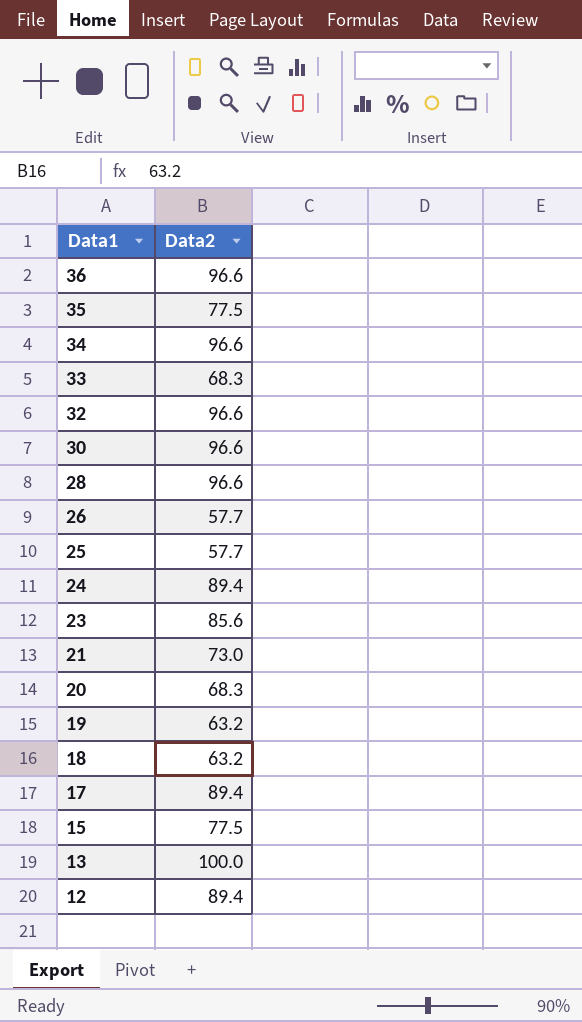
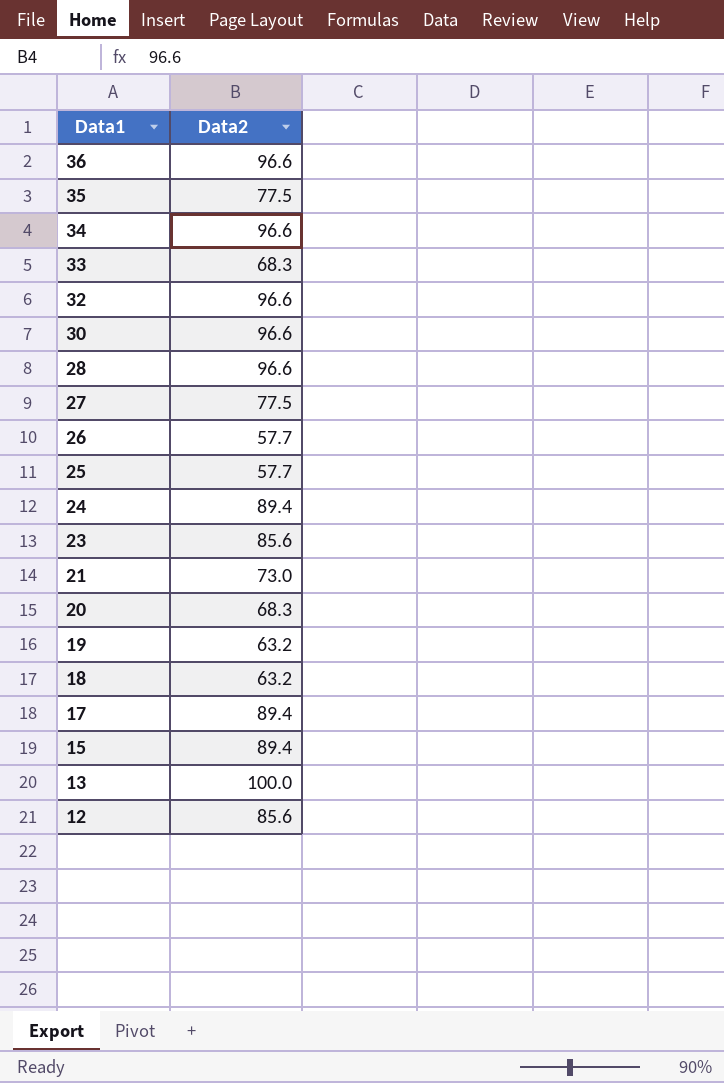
row 27: none -> 77.5
15 | Data2: 77.5 -> 89.4
12 | Data2: 89.4 -> 85.6

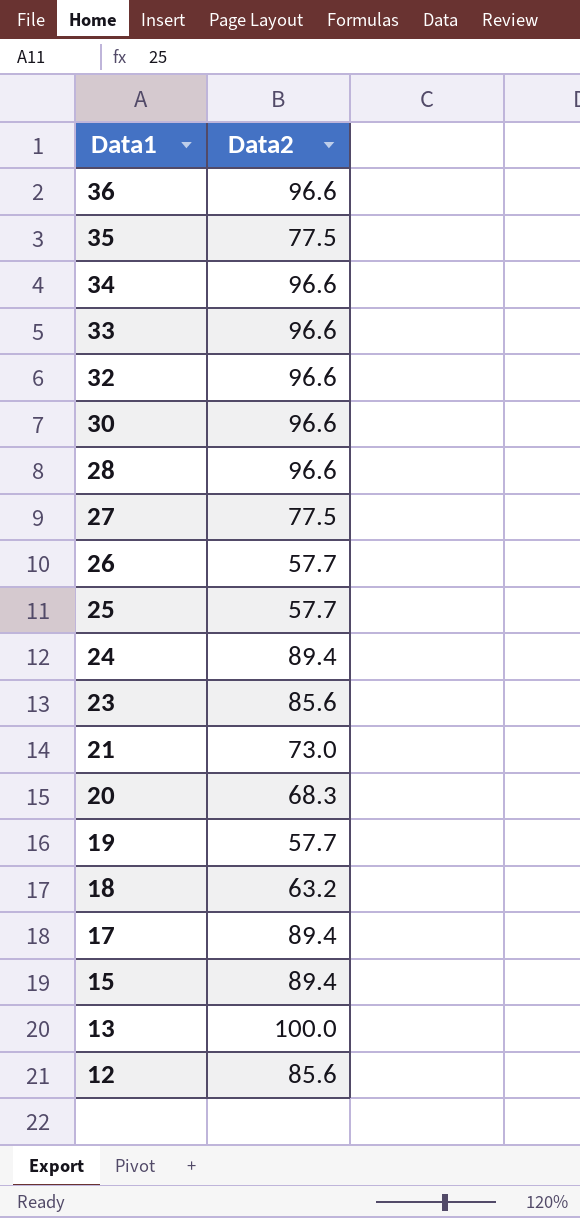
33 | Data2: 68.3 -> 96.6
19 | Data2: 63.2 -> 57.7

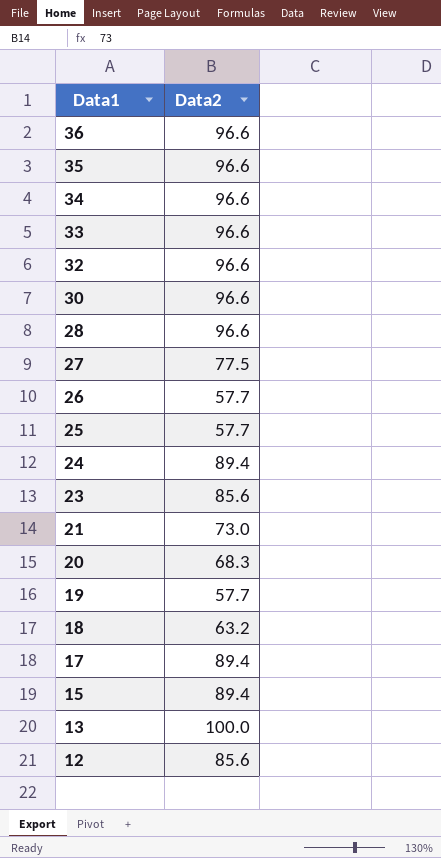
35 | Data2: 77.5 -> 96.6

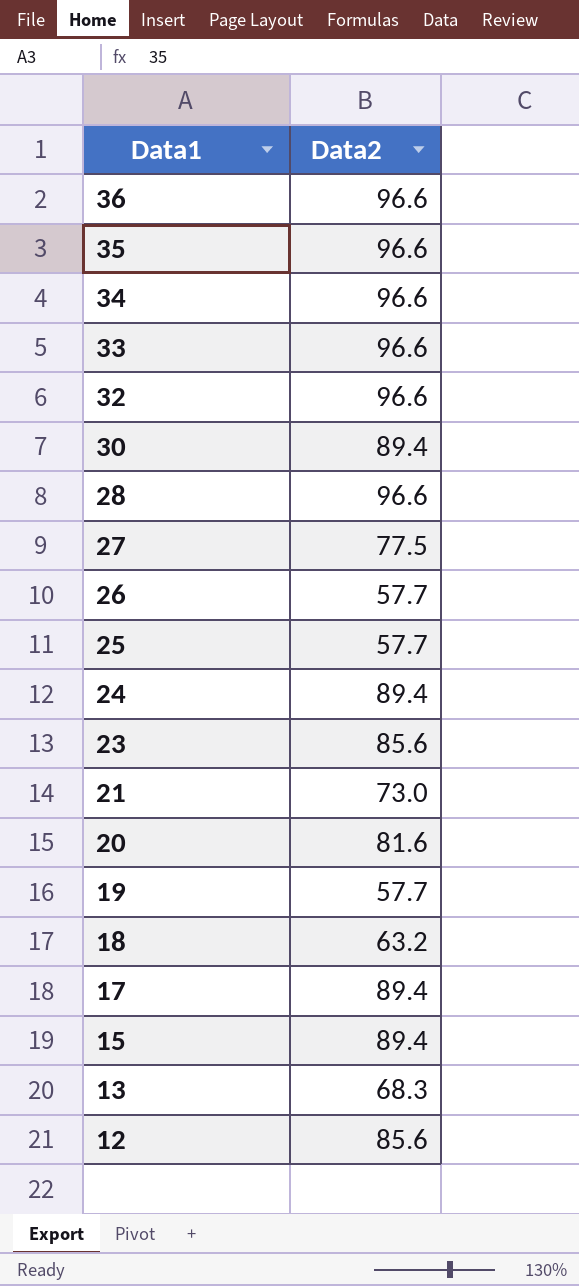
30 | Data2: 96.6 -> 89.4
20 | Data2: 68.3 -> 81.6
13 | Data2: 100.0 -> 68.3

